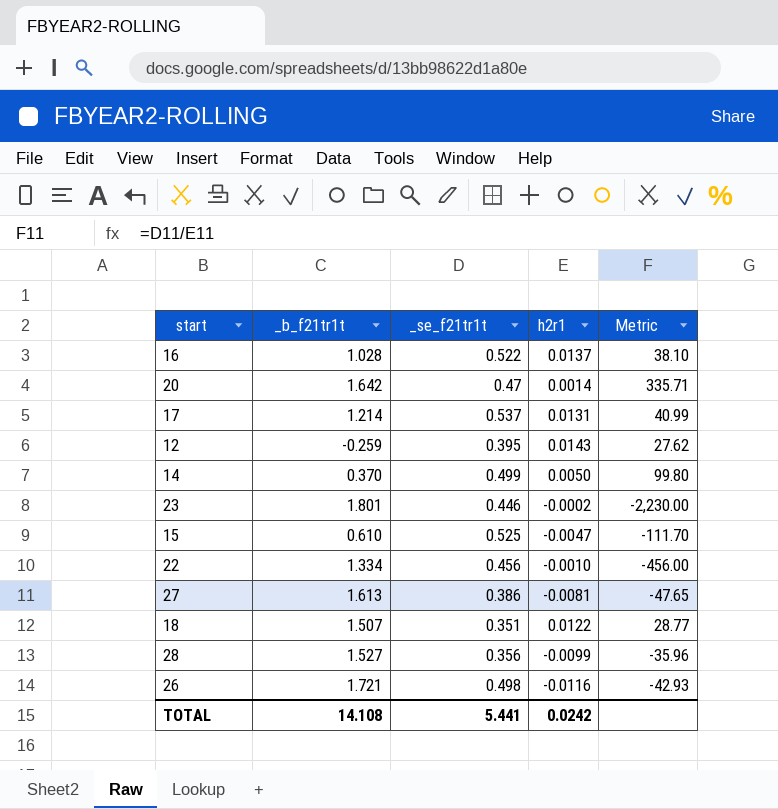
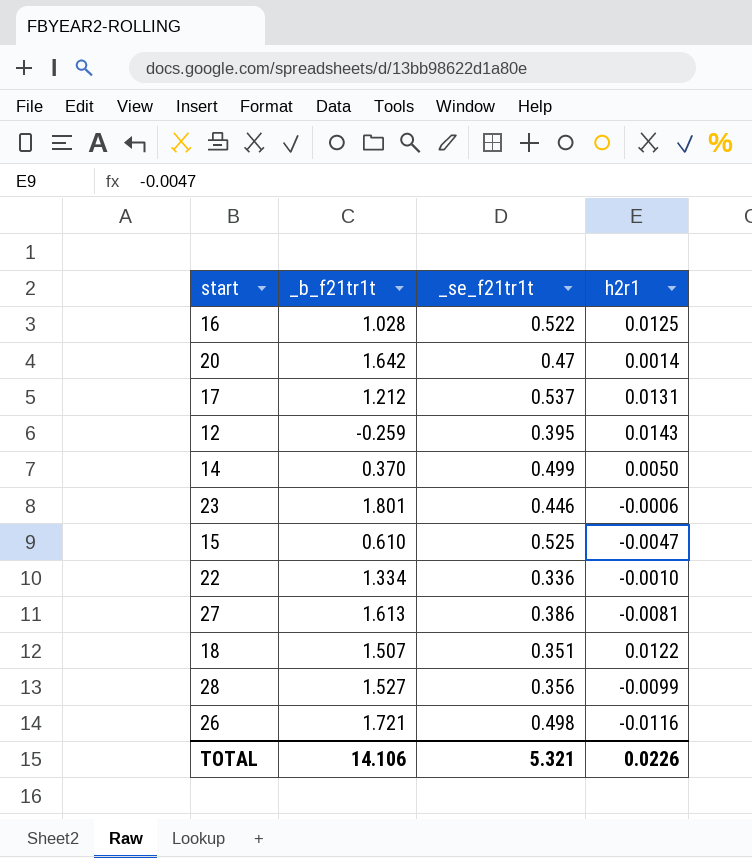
column Metric | formula: [_se_f21tr1t] / [h2r1] -> none
16 | h2r1: 0.0137 -> 0.0125
17 | _b_f21tr1t: 1.214 -> 1.212
23 | h2r1: -0.0002 -> -0.0006
22 | _se_f21tr1t: 0.456 -> 0.336
TOTAL | _b_f21tr1t: 14.108 -> 14.106
TOTAL | _se_f21tr1t: 5.441 -> 5.321
TOTAL | h2r1: 0.0242 -> 0.0226

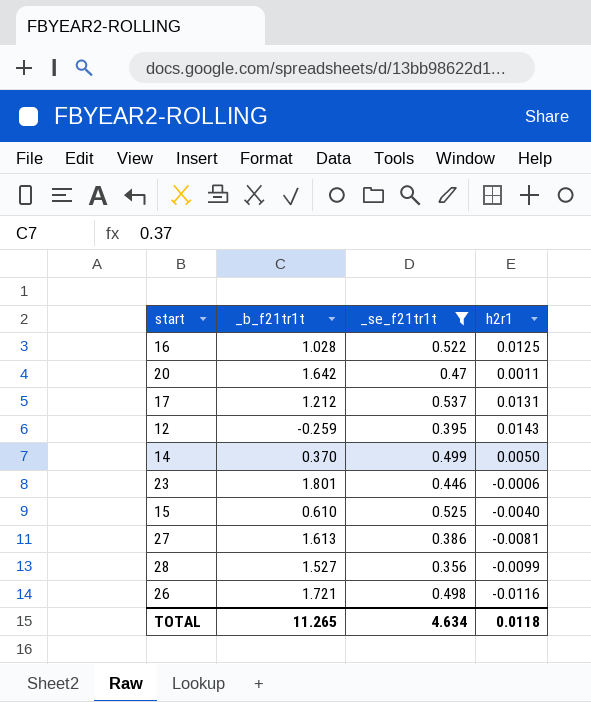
filter: none -> _se_f21tr1t >= 0.356
20 | h2r1: 0.0014 -> 0.0011
15 | h2r1: -0.0047 -> -0.0040
TOTAL | _b_f21tr1t: 14.106 -> 11.265
TOTAL | _se_f21tr1t: 5.321 -> 4.634
TOTAL | h2r1: 0.0226 -> 0.0118

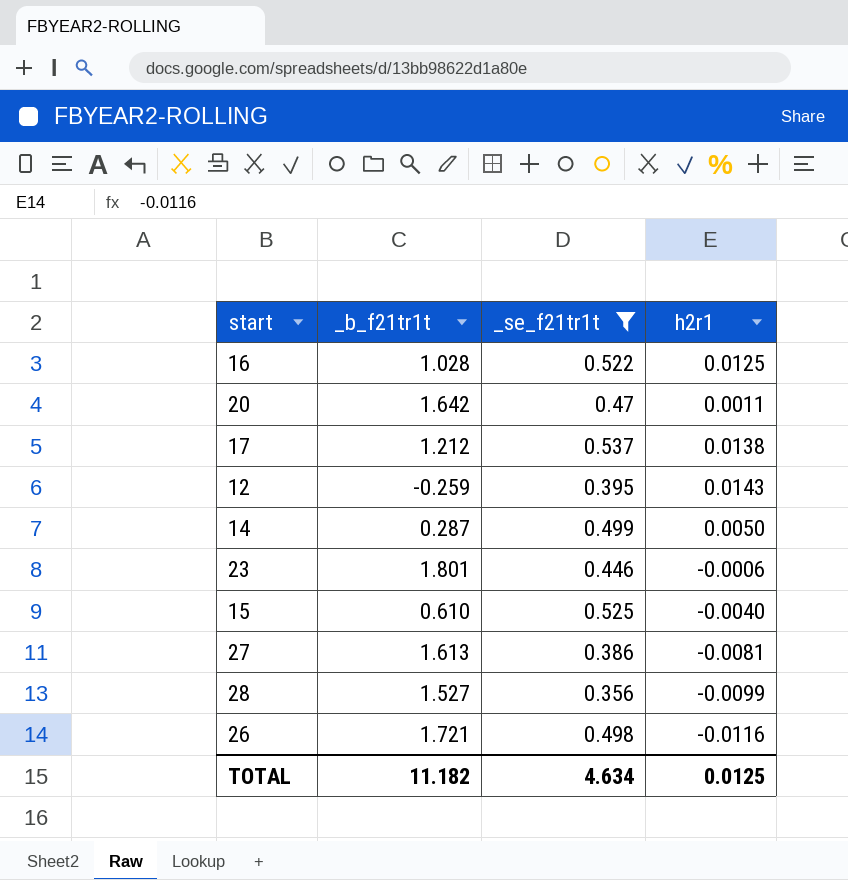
17 | h2r1: 0.0131 -> 0.0138
14 | _b_f21tr1t: 0.370 -> 0.287
TOTAL | _b_f21tr1t: 11.265 -> 11.182
TOTAL | h2r1: 0.0118 -> 0.0125

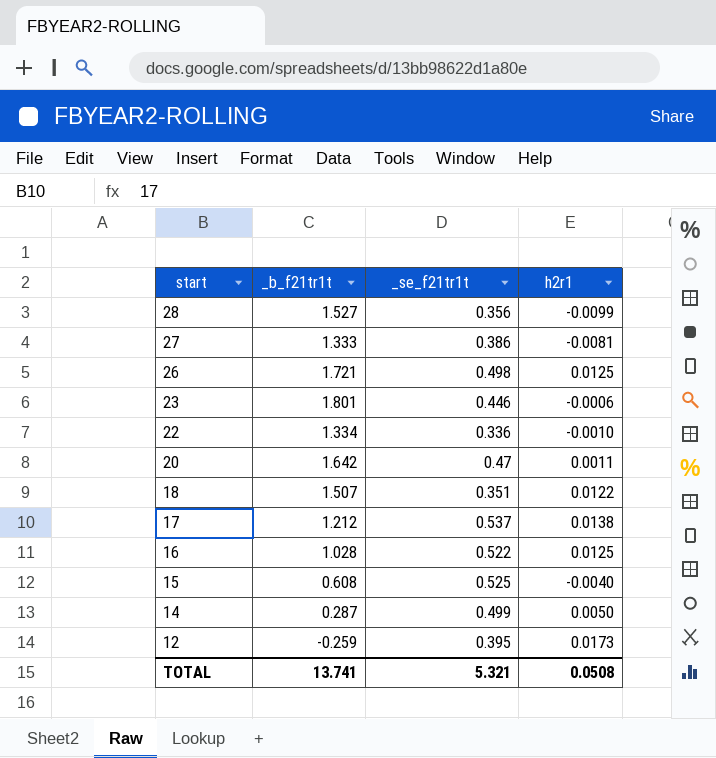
filter: _se_f21tr1t >= 0.356 -> none
row order: none -> start descending
27 | _b_f21tr1t: 1.613 -> 1.333
26 | h2r1: -0.0116 -> 0.0125
15 | _b_f21tr1t: 0.610 -> 0.608
12 | h2r1: 0.0143 -> 0.0173
TOTAL | _b_f21tr1t: 11.182 -> 13.741
TOTAL | _se_f21tr1t: 4.634 -> 5.321
TOTAL | h2r1: 0.0125 -> 0.0508

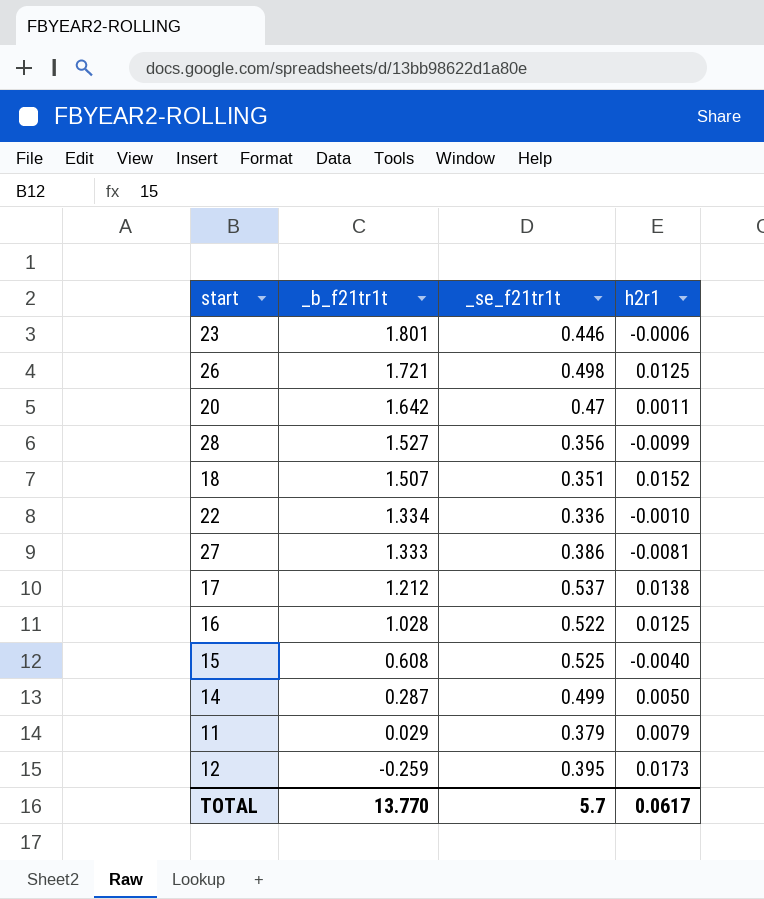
row order: start descending -> _b_f21tr1t descending
18 | h2r1: 0.0122 -> 0.0152
row 11: none -> 0.029 | 0.379 | 0.0079
TOTAL | _b_f21tr1t: 13.741 -> 13.770
TOTAL | _se_f21tr1t: 5.321 -> 5.7
TOTAL | h2r1: 0.0508 -> 0.0617

